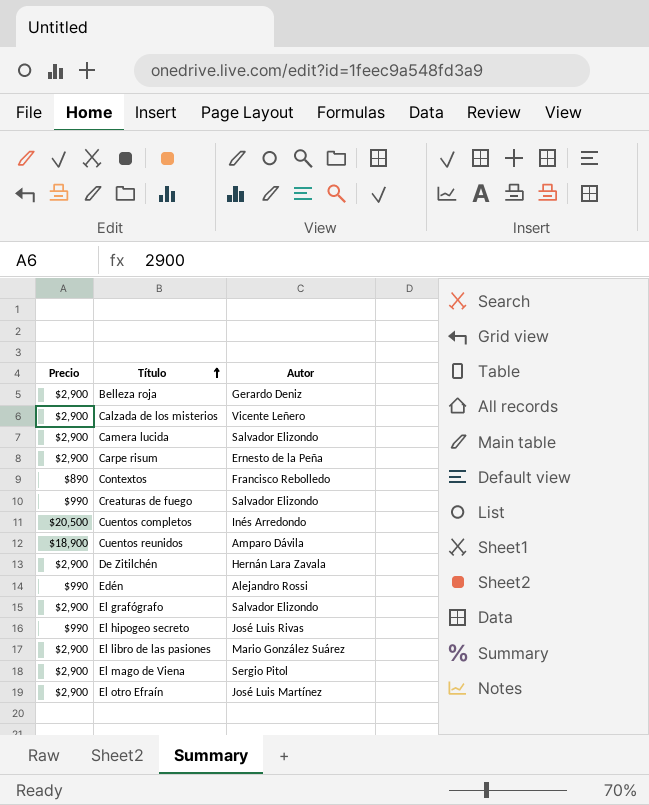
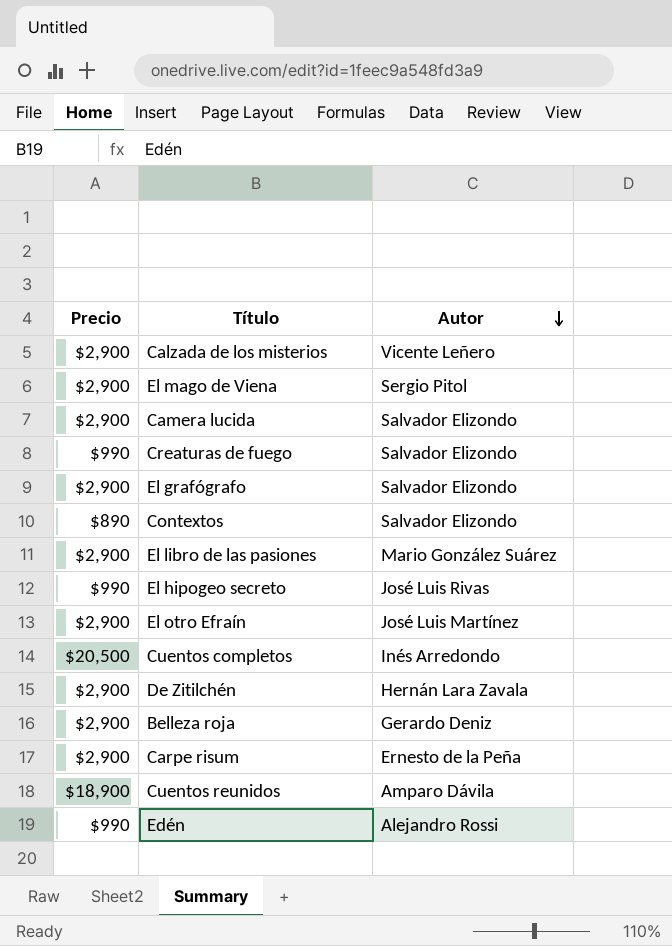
row order: Título ascending -> Autor descending
Contextos | Autor: Francisco Rebolledo -> Salvador Elizondo

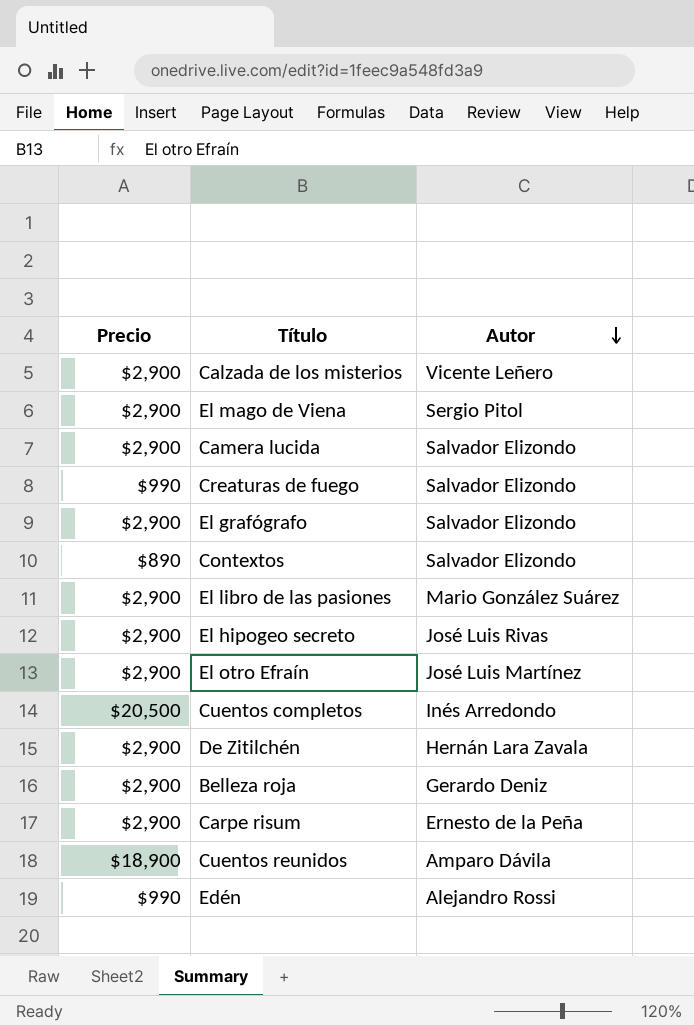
El hipogeo secreto | Precio: $990 -> $2,900

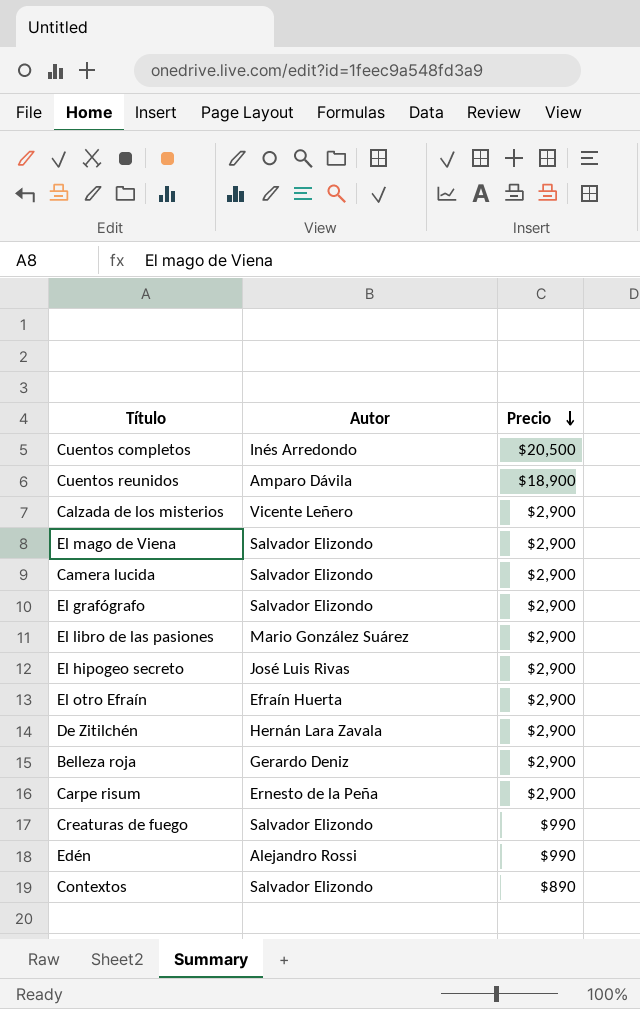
row order: Autor descending -> Precio descending
column Precio | position: 1 -> 3
El mago de Viena | Autor: Sergio Pitol -> Salvador Elizondo
El otro Efraín | Autor: José Luis Martínez -> Efraín Huerta

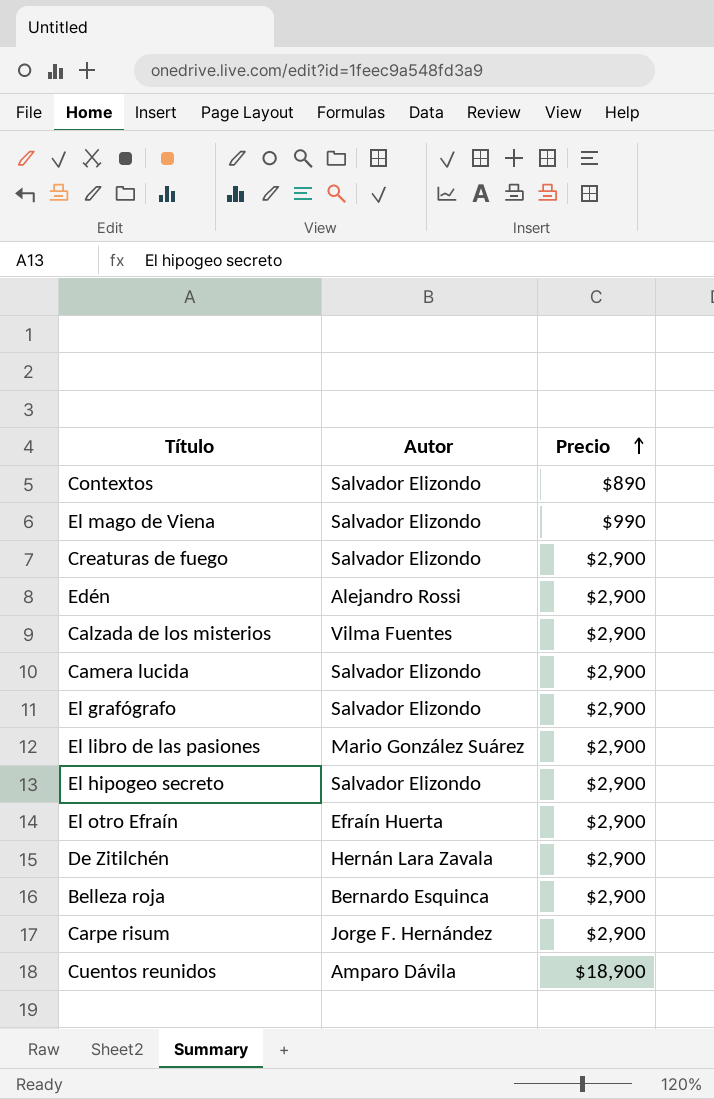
row order: Precio descending -> Precio ascending
row Cuentos completos: Inés Arredondo | $20,500 -> none
El mago de Viena | Precio: $2,900 -> $990
Creaturas de fuego | Precio: $990 -> $2,900
Edén | Precio: $990 -> $2,900
Calzada de los misterios | Autor: Vicente Leñero -> Vilma Fuentes
El hipogeo secreto | Autor: José Luis Rivas -> Salvador Elizondo
Belleza roja | Autor: Gerardo Deniz -> Bernardo Esquinca
Carpe risum | Autor: Ernesto de la Peña -> Jorge F. Hernández

